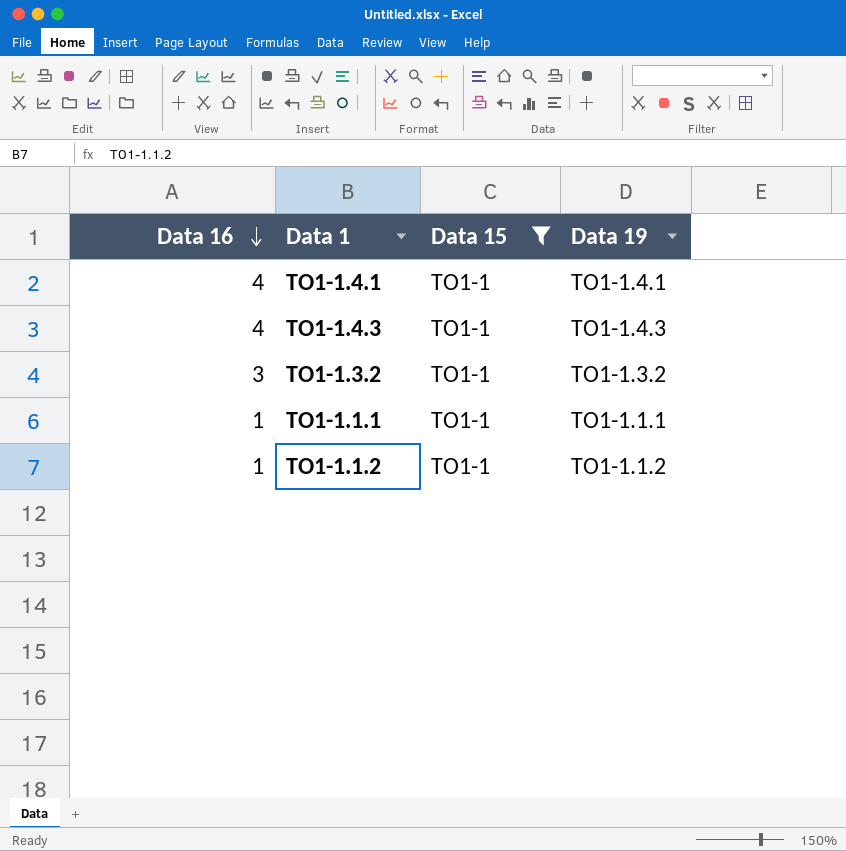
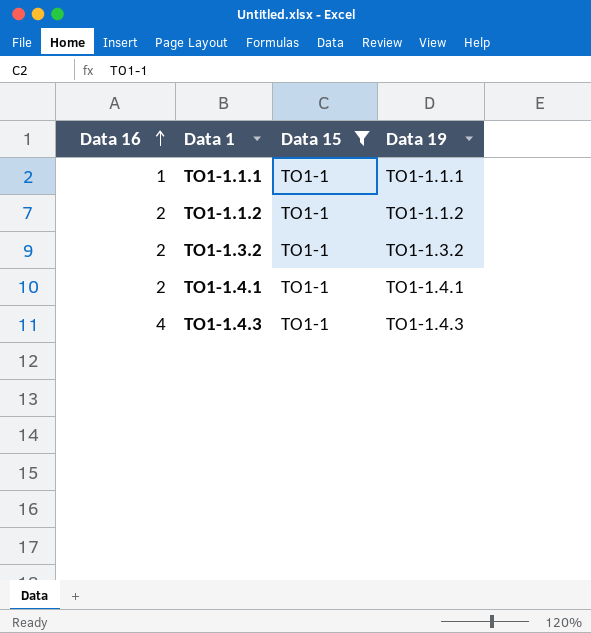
row order: Data 16 descending -> Data 16 ascending
TO1-1.1.2 | Data 16: 1 -> 2
TO1-1.3.2 | Data 16: 3 -> 2
TO1-1.4.1 | Data 16: 4 -> 2

